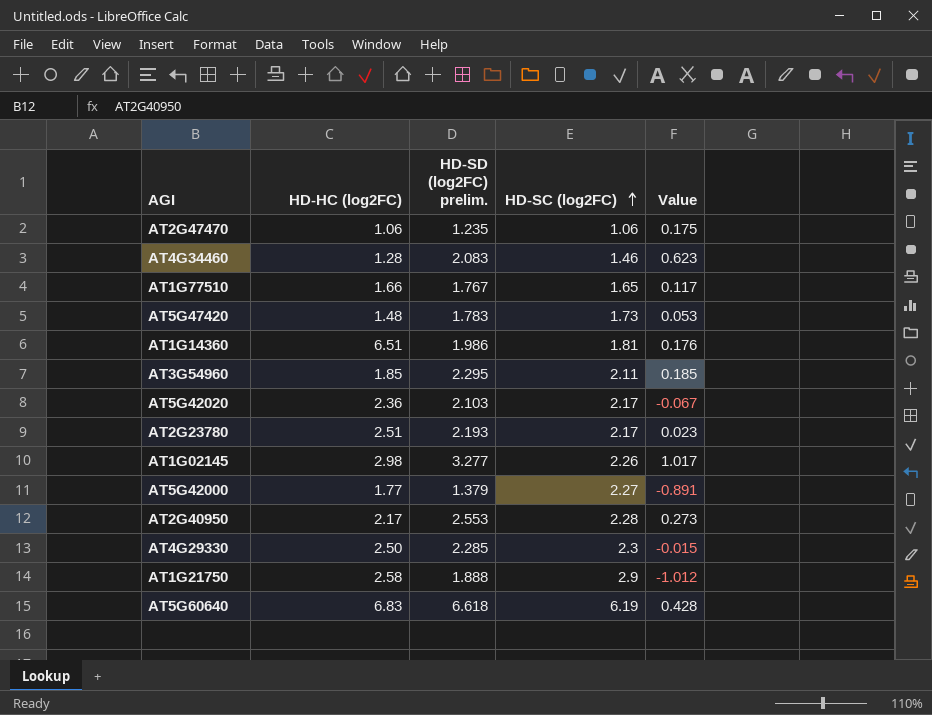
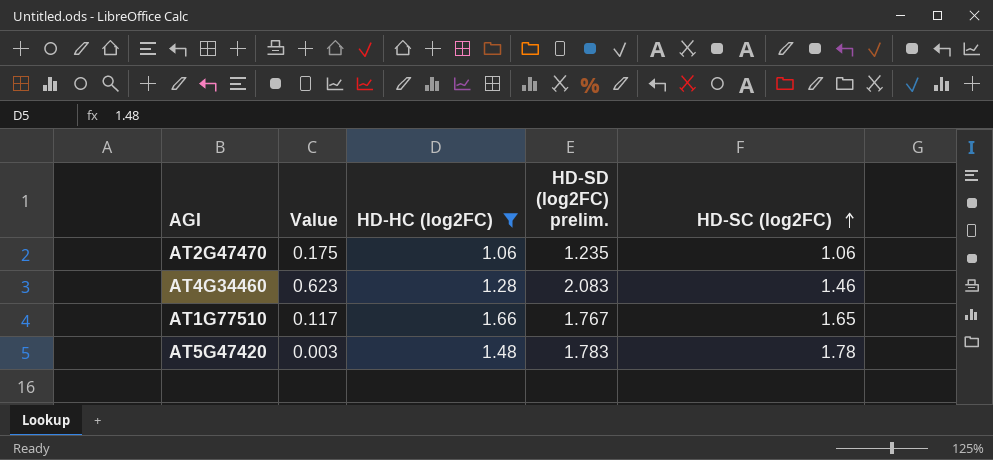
filter: none -> HD-HC (log2FC) <= 1.66
column Value | position: 5 -> 2
AT5G47420 | Value: 0.053 -> 0.003
AT5G47420 | HD-SC (log2FC): 1.73 -> 1.78

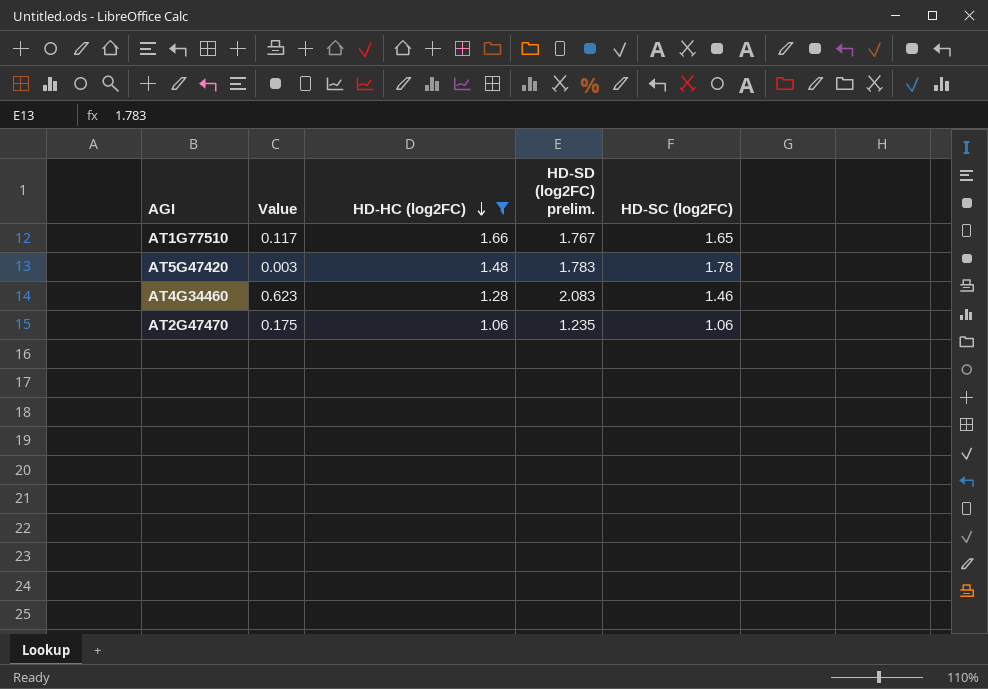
row order: HD-SC (log2FC) ascending -> HD-HC (log2FC) descending

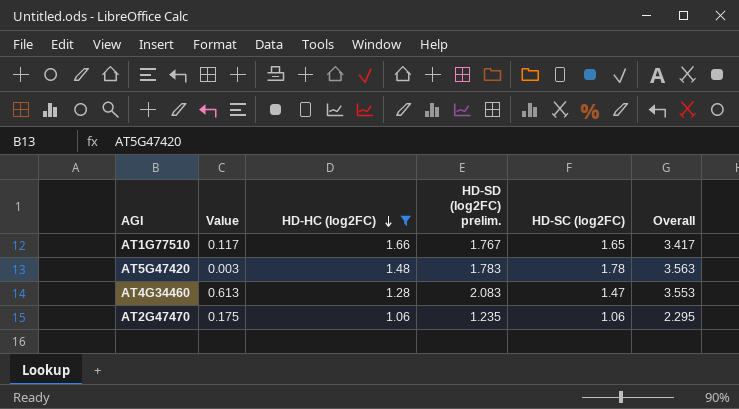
column Overall | formula: none -> [HD-SD (log2FC) prelim.] + [HD-SC (log2FC)]
AT4G34460 | Value: 0.623 -> 0.613
AT4G34460 | HD-SC (log2FC): 1.46 -> 1.47

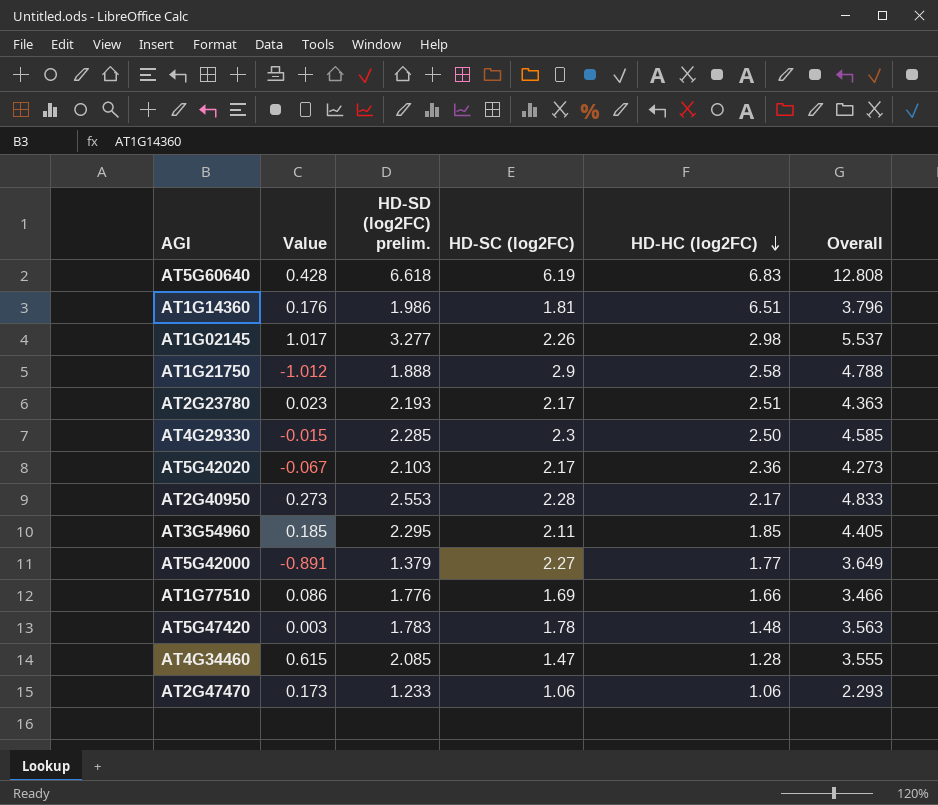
filter: HD-HC (log2FC) <= 1.66 -> none
column HD-HC (log2FC) | position: 3 -> 5
AT1G77510 | Value: 0.117 -> 0.086
AT1G77510 | HD-SD (log2FC) prelim.: 1.767 -> 1.776
AT1G77510 | HD-SC (log2FC): 1.65 -> 1.69
AT1G77510 | Overall: 3.417 -> 3.466
AT4G34460 | Value: 0.613 -> 0.615
AT4G34460 | HD-SD (log2FC) prelim.: 2.083 -> 2.085
AT4G34460 | Overall: 3.553 -> 3.555
AT2G47470 | Value: 0.175 -> 0.173
AT2G47470 | HD-SD (log2FC) prelim.: 1.235 -> 1.233
AT2G47470 | Overall: 2.295 -> 2.293

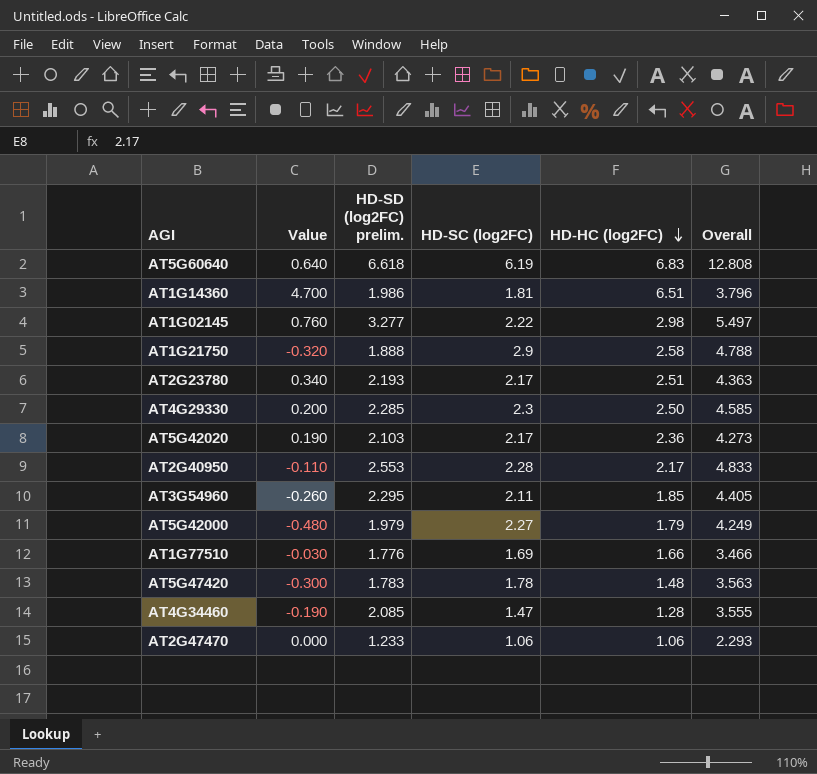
column Value | formula: [HD-SD (log2FC) prelim.] - [HD-SC (log2FC)] -> [HD-HC (log2FC)] - [HD-SC (log2FC)]
AT1G02145 | HD-SC (log2FC): 2.26 -> 2.22
AT1G02145 | Overall: 5.537 -> 5.497
AT5G42000 | HD-SD (log2FC) prelim.: 1.379 -> 1.979
AT5G42000 | HD-HC (log2FC): 1.77 -> 1.79
AT5G42000 | Overall: 3.649 -> 4.249

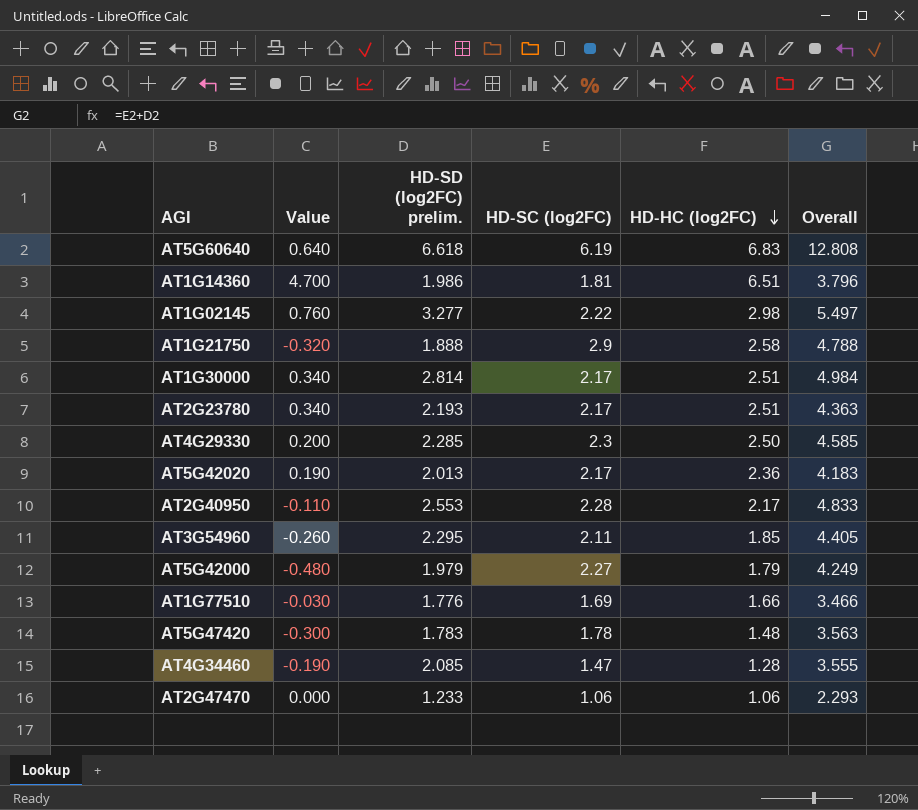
row AT1G30000: none -> 0.340 | 2.814 | 2.17 | 2.51 | 4.984
AT5G42020 | HD-SD (log2FC) prelim.: 2.103 -> 2.013
AT5G42020 | Overall: 4.273 -> 4.183

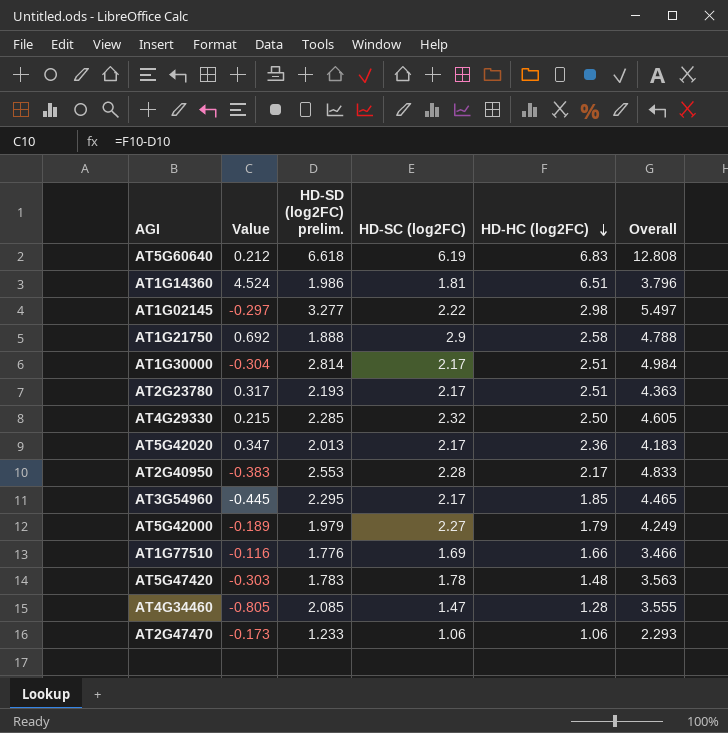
column Value | formula: [HD-HC (log2FC)] - [HD-SC (log2FC)] -> [HD-HC (log2FC)] - [HD-SD (log2FC) prelim.]
AT4G29330 | HD-SC (log2FC): 2.3 -> 2.32
AT4G29330 | Overall: 4.585 -> 4.605
AT3G54960 | HD-SC (log2FC): 2.11 -> 2.17
AT3G54960 | Overall: 4.405 -> 4.465

